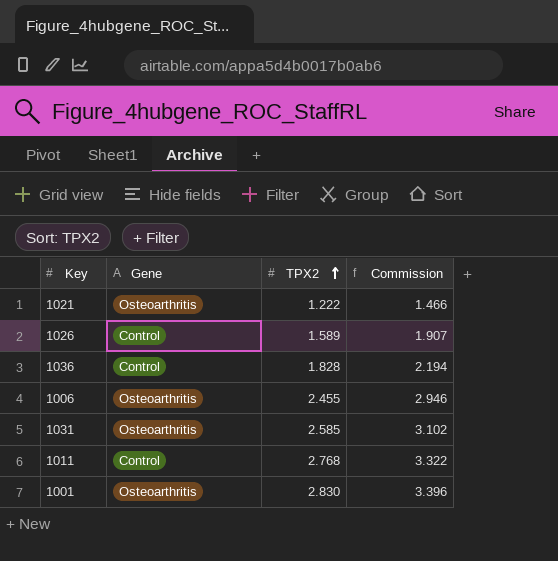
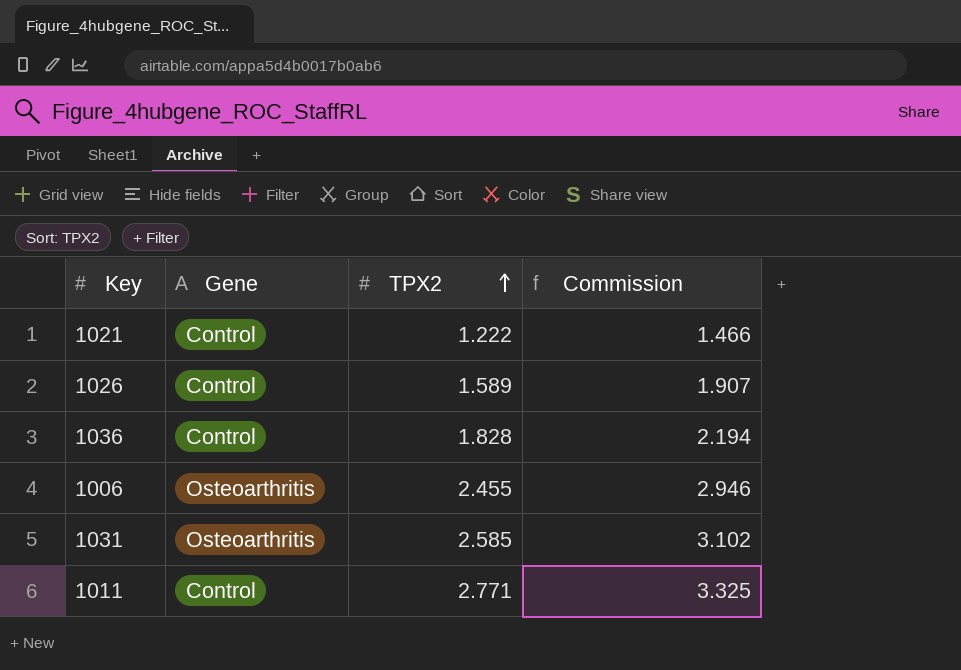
row 1001: Osteoarthritis | 2.830 | 3.396 -> none
1021 | Gene: Osteoarthritis -> Control
1011 | TPX2: 2.768 -> 2.771
1011 | Commission: 3.322 -> 3.325

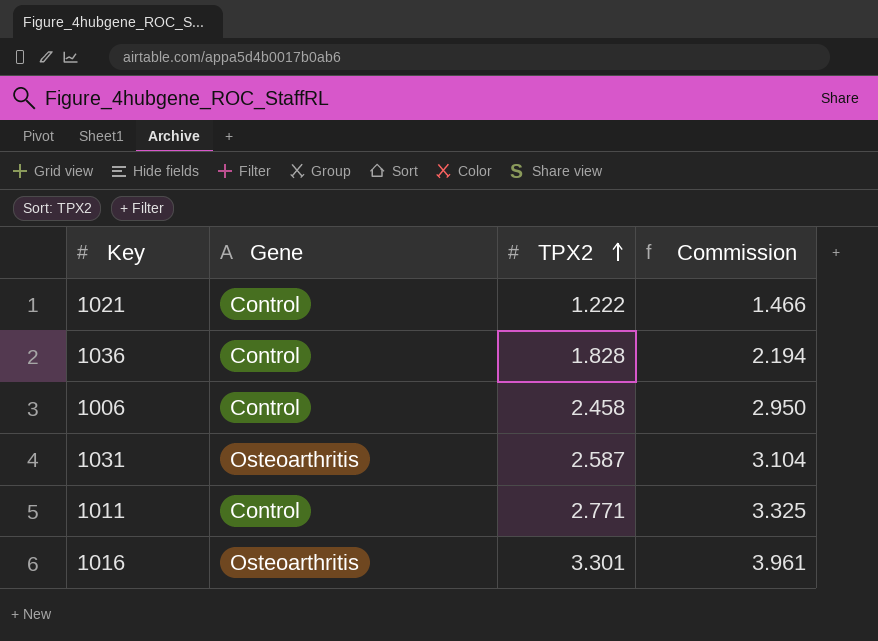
row 1026: Control | 1.589 | 1.907 -> none
1006 | Gene: Osteoarthritis -> Control
1006 | TPX2: 2.455 -> 2.458
1006 | Commission: 2.946 -> 2.950
1031 | TPX2: 2.585 -> 2.587
1031 | Commission: 3.102 -> 3.104
row 1016: none -> Osteoarthritis | 3.301 | 3.961

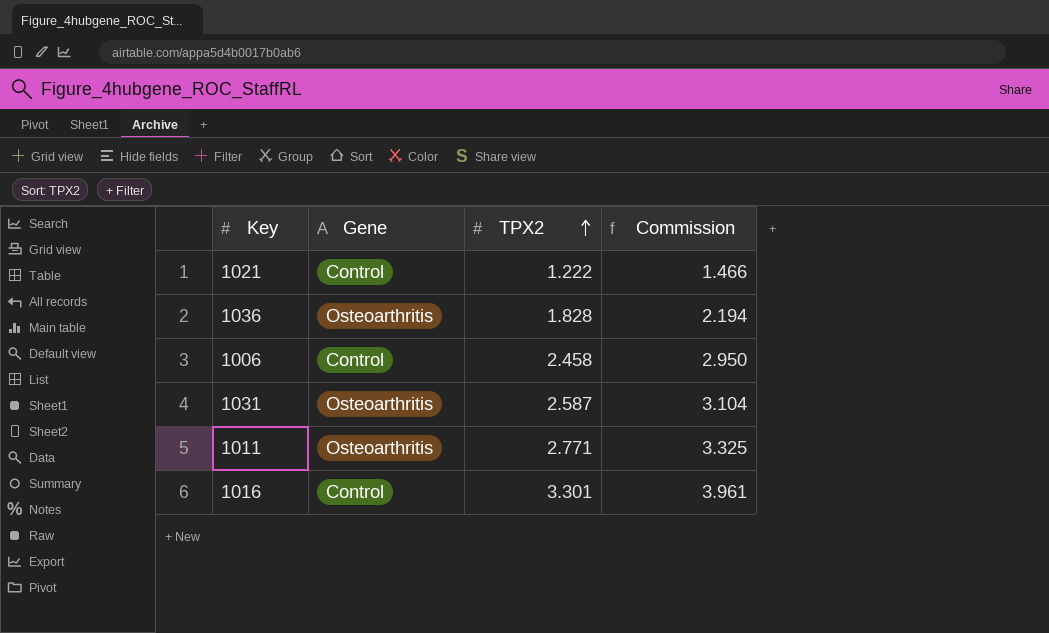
1036 | Gene: Control -> Osteoarthritis
1011 | Gene: Control -> Osteoarthritis
1016 | Gene: Osteoarthritis -> Control

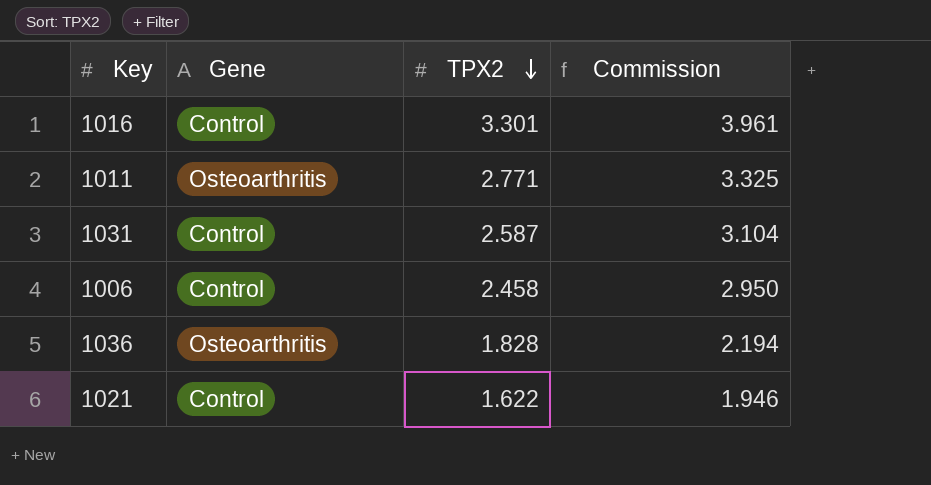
row order: TPX2 ascending -> TPX2 descending
1031 | Gene: Osteoarthritis -> Control
1021 | TPX2: 1.222 -> 1.622
1021 | Commission: 1.466 -> 1.946

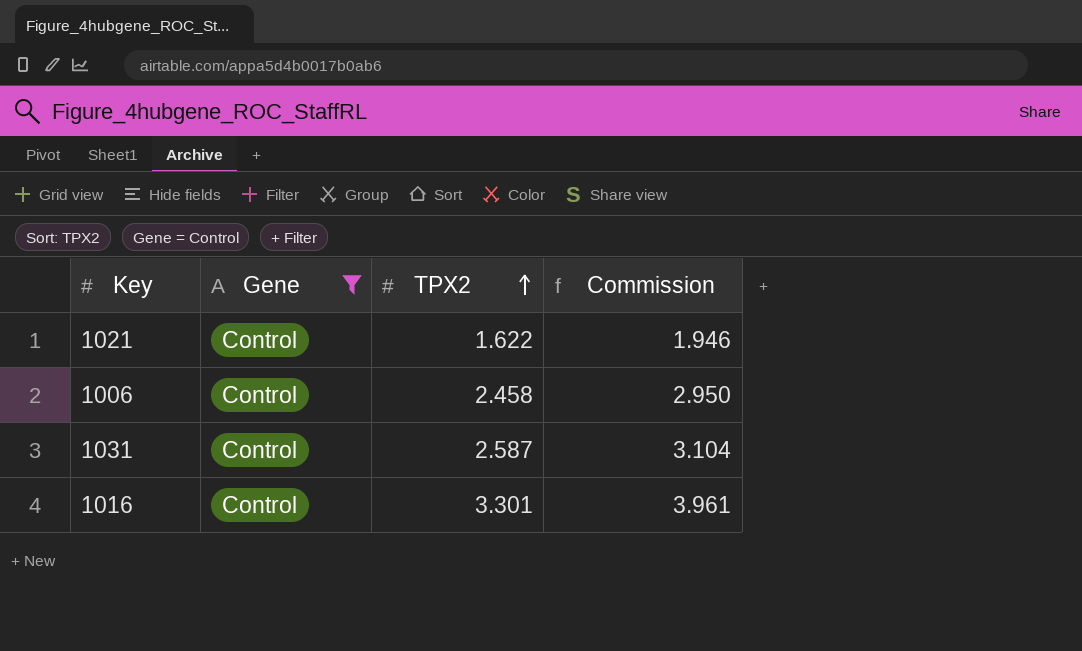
filter: none -> Gene = Control
row order: TPX2 descending -> TPX2 ascending

